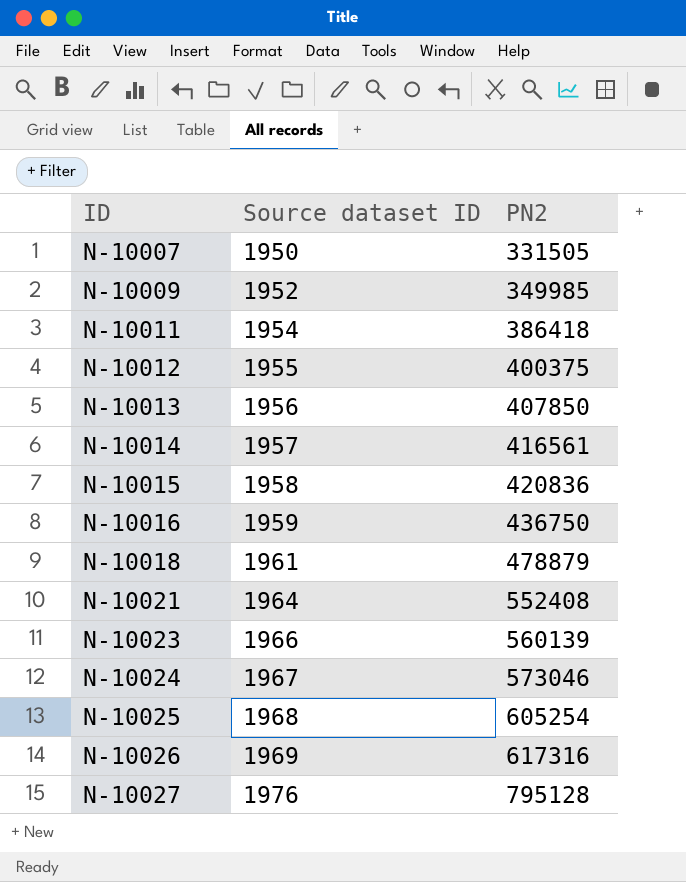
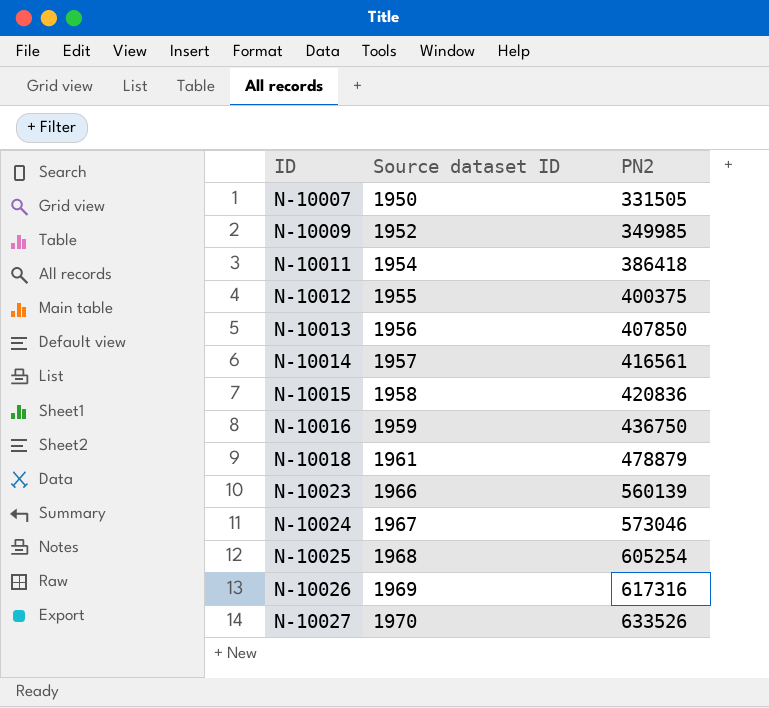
row N-10021: 1964 | 552408 -> none
N-10027 | Source dataset ID: 1976 -> 1970
N-10027 | PN2: 795128 -> 633526

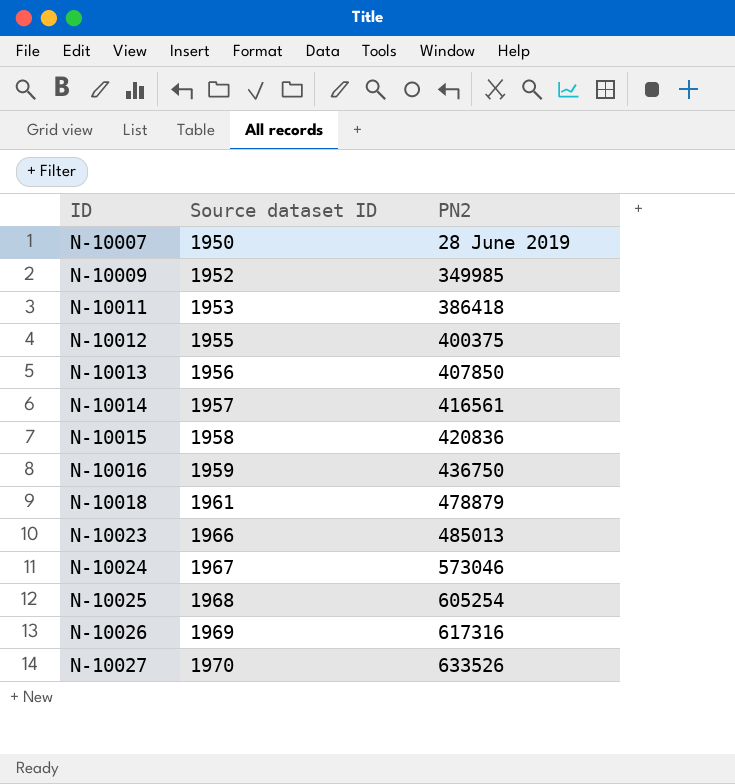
N-10007 | PN2: 331505 -> 28 June 2019
N-10011 | Source dataset ID: 1954 -> 1953
N-10023 | PN2: 560139 -> 485013

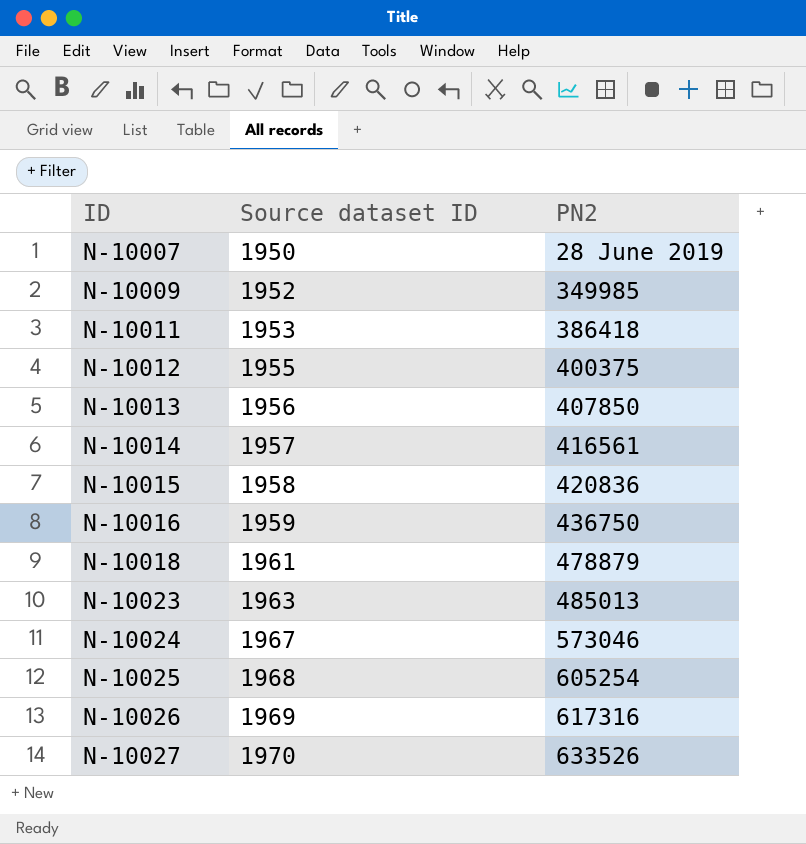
N-10023 | Source dataset ID: 1966 -> 1963

